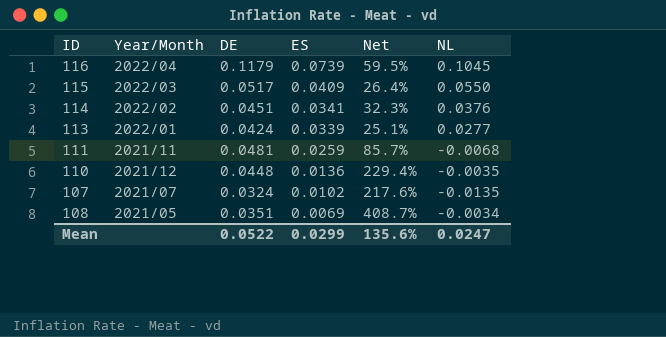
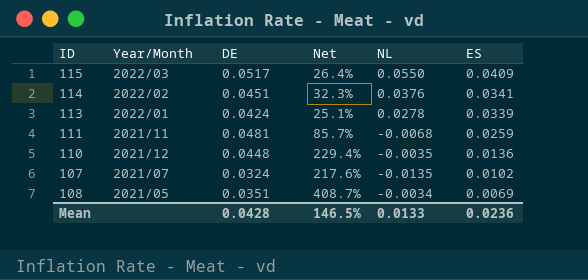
column ES | position: 4 -> 6
row 116: 2022/04 | 0.1179 | 0.0739 | 59.5% | 0.1045 -> none
113 | NL: 0.0277 -> 0.0278
Mean | DE: 0.0522 -> 0.0428
Mean | Net: 135.6% -> 146.5%
Mean | NL: 0.0247 -> 0.0133
Mean | ES: 0.0299 -> 0.0236

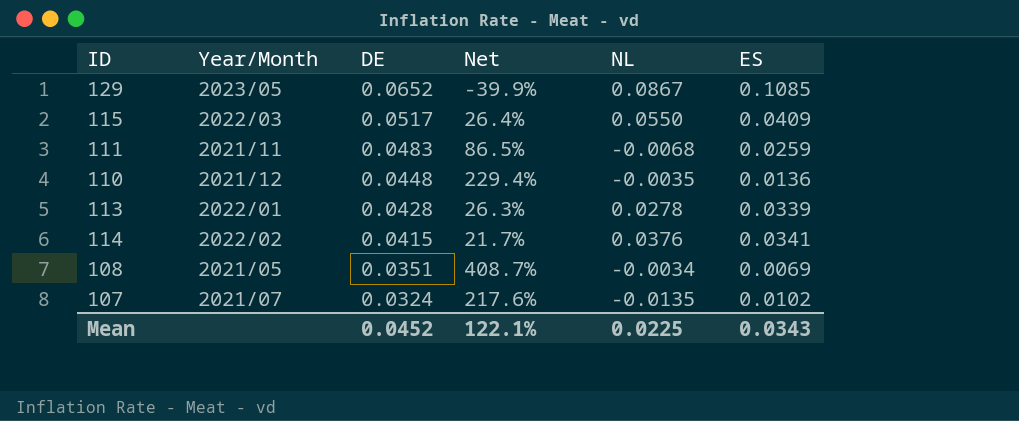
row order: ES descending -> DE descending
row 129: none -> 2023/05 | 0.0652 | -39.9% | 0.0867 | 0.1085
111 | DE: 0.0481 -> 0.0483
111 | Net: 85.7% -> 86.5%
113 | DE: 0.0424 -> 0.0428
113 | Net: 25.1% -> 26.3%
114 | DE: 0.0451 -> 0.0415
114 | Net: 32.3% -> 21.7%
Mean | DE: 0.0428 -> 0.0452
Mean | Net: 146.5% -> 122.1%
Mean | NL: 0.0133 -> 0.0225
Mean | ES: 0.0236 -> 0.0343

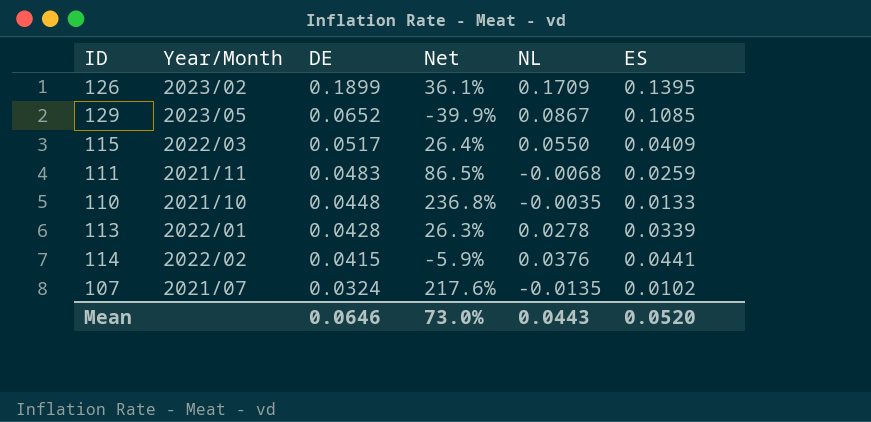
row 108: 2021/05 | 0.0351 | 408.7% | -0.0034 | 0.0069 -> none
row 126: none -> 2023/02 | 0.1899 | 36.1% | 0.1709 | 0.1395
110 | Year/Month: 2021/12 -> 2021/10
110 | Net: 229.4% -> 236.8%
110 | ES: 0.0136 -> 0.0133
114 | Net: 21.7% -> -5.9%
114 | ES: 0.0341 -> 0.0441
Mean | DE: 0.0452 -> 0.0646
Mean | Net: 122.1% -> 73.0%
Mean | NL: 0.0225 -> 0.0443
Mean | ES: 0.0343 -> 0.0520

